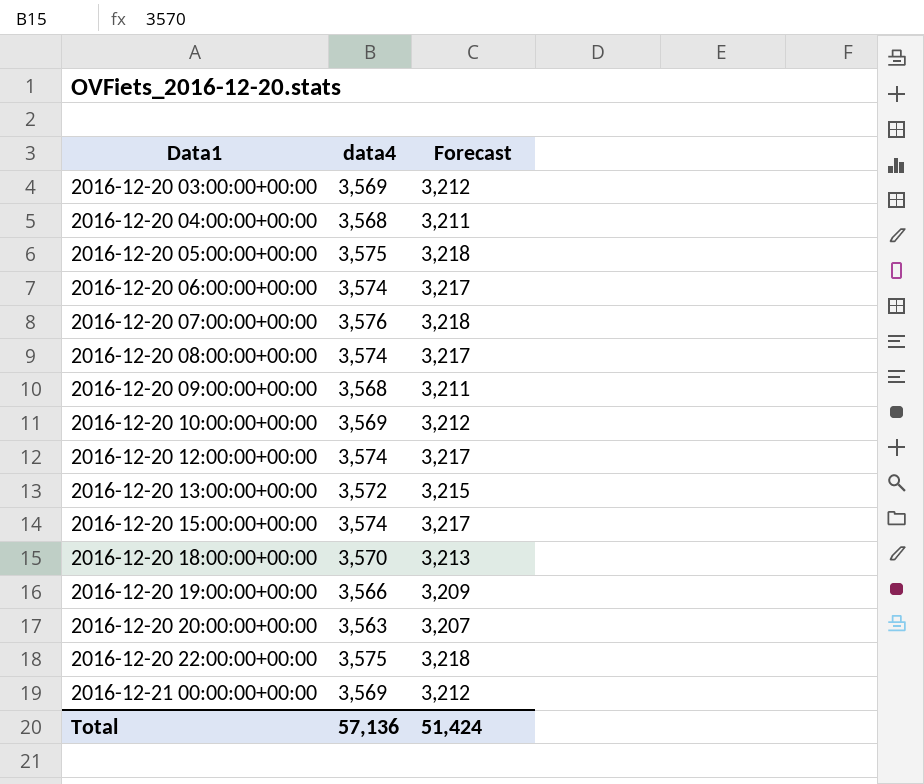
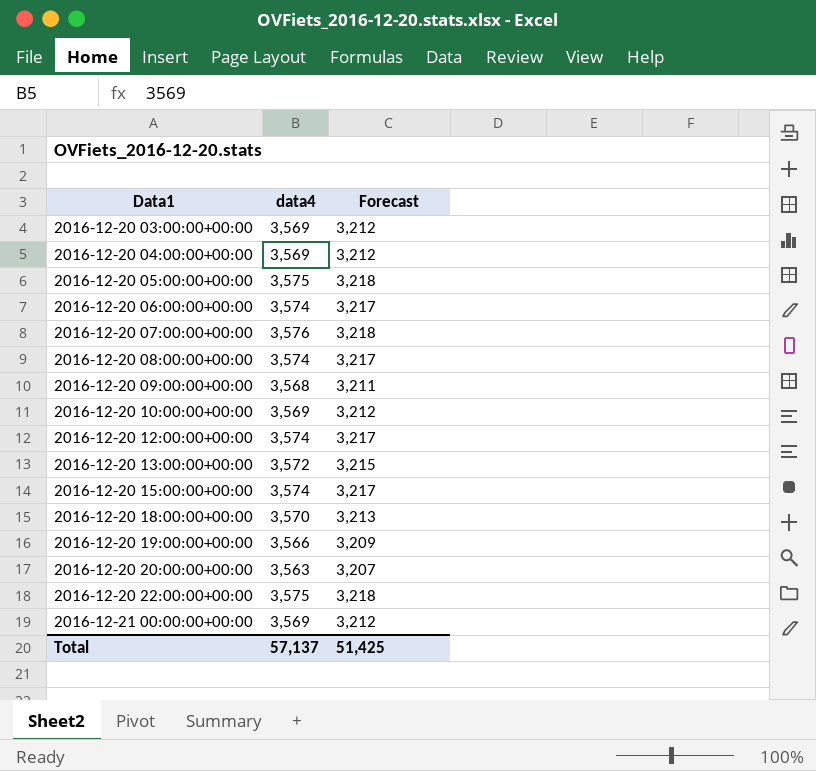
2016-12-20 04:00:00+00:00 | data4: 3,568 -> 3,569
2016-12-20 04:00:00+00:00 | Forecast: 3,211 -> 3,212
Total | data4: 57,136 -> 57,137
Total | Forecast: 51,424 -> 51,425

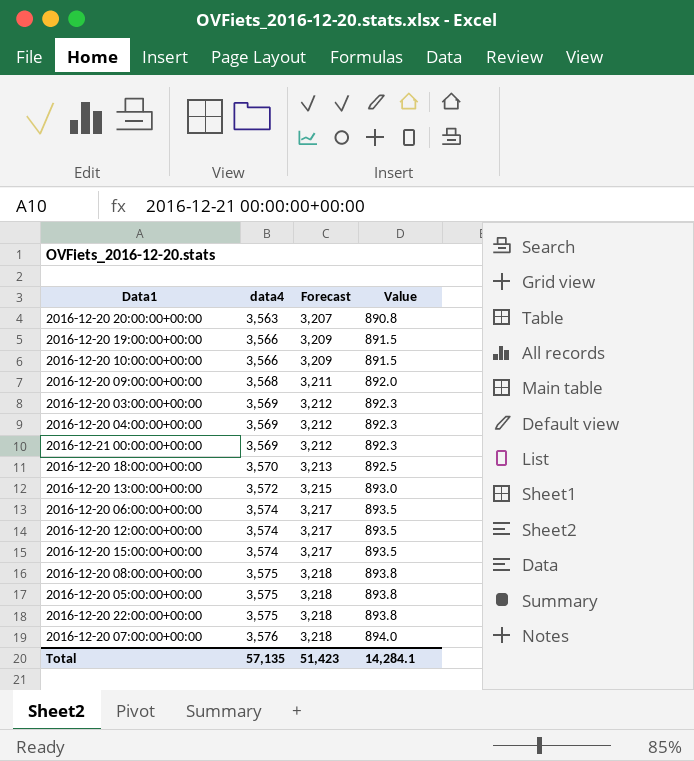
row order: Data1 ascending -> data4 ascending
column Value | formula: none -> [data4] * 0.25
2016-12-20 10:00:00+00:00 | data4: 3,569 -> 3,566
2016-12-20 10:00:00+00:00 | Forecast: 3,212 -> 3,209
2016-12-20 08:00:00+00:00 | data4: 3,574 -> 3,575
2016-12-20 08:00:00+00:00 | Forecast: 3,217 -> 3,218
Total | data4: 57,137 -> 57,135
Total | Forecast: 51,425 -> 51,423

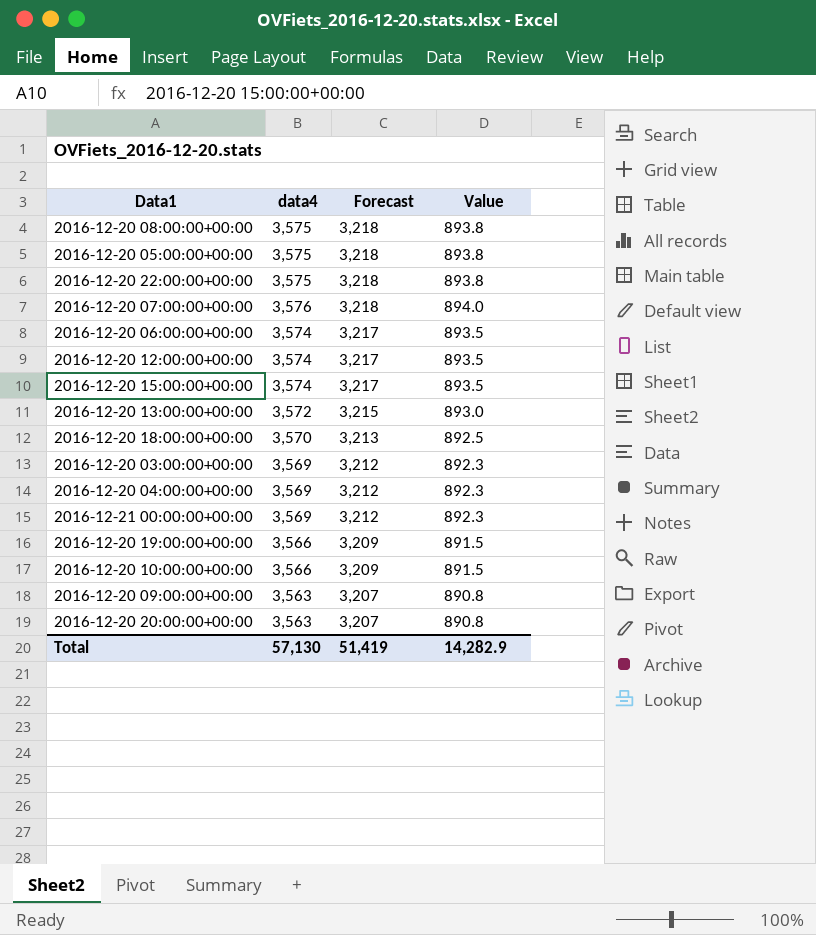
row order: data4 ascending -> Forecast descending
2016-12-20 09:00:00+00:00 | data4: 3,568 -> 3,563
2016-12-20 09:00:00+00:00 | Forecast: 3,211 -> 3,207
2016-12-20 09:00:00+00:00 | Value: 892.0 -> 890.8
Total | data4: 57,135 -> 57,130
Total | Forecast: 51,423 -> 51,419
Total | Value: 14,284.1 -> 14,282.9

